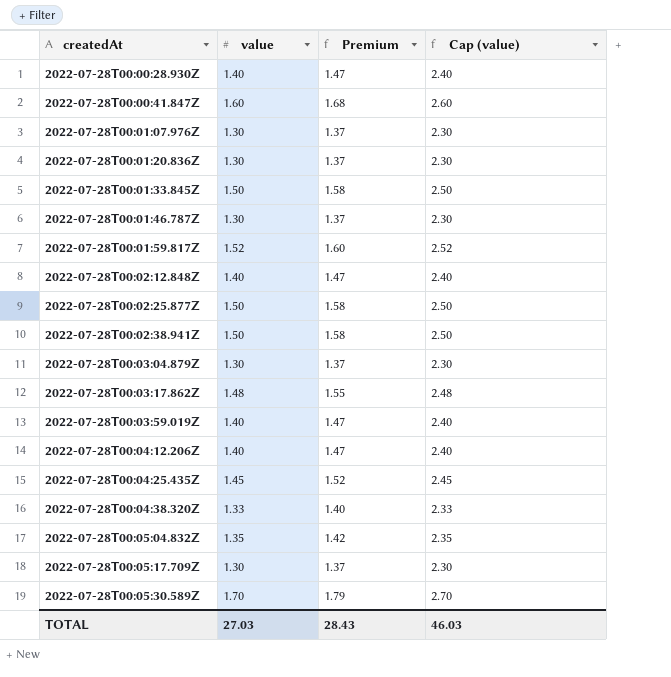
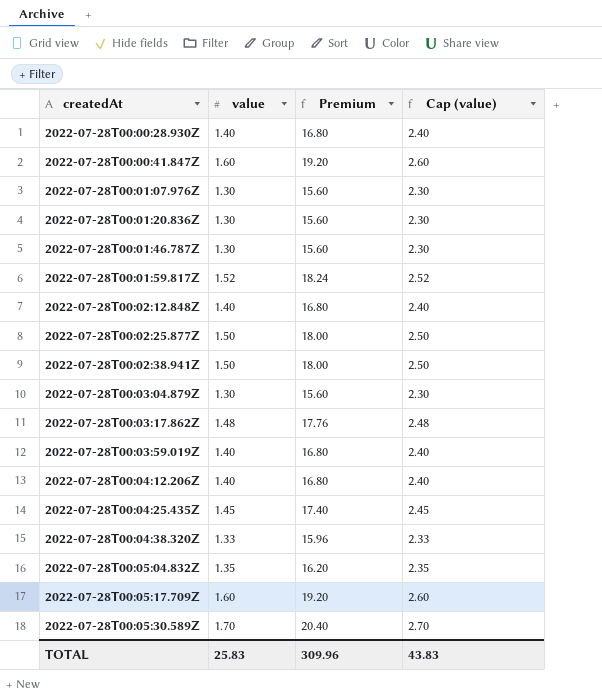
column Premium | formula: [value] * 1.05 -> [value] * 12
row 2022-07-28T00:01:33.845Z: 1.50 | 1.58 | 2.50 -> none
2022-07-28T00:05:17.709Z | value: 1.30 -> 1.60
2022-07-28T00:05:17.709Z | Cap (value): 2.30 -> 2.60
TOTAL | value: 27.03 -> 25.83
TOTAL | Premium: 28.43 -> 309.96
TOTAL | Cap (value): 46.03 -> 43.83

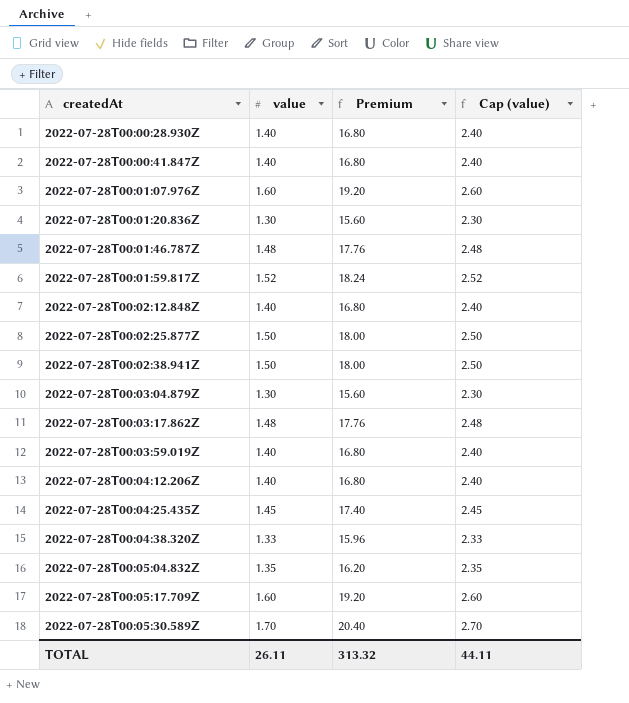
2022-07-28T00:00:41.847Z | value: 1.60 -> 1.40
2022-07-28T00:00:41.847Z | Premium: 19.20 -> 16.80
2022-07-28T00:00:41.847Z | Cap (value): 2.60 -> 2.40
2022-07-28T00:01:07.976Z | value: 1.30 -> 1.60
2022-07-28T00:01:07.976Z | Premium: 15.60 -> 19.20
2022-07-28T00:01:07.976Z | Cap (value): 2.30 -> 2.60
2022-07-28T00:01:46.787Z | value: 1.30 -> 1.48
2022-07-28T00:01:46.787Z | Premium: 15.60 -> 17.76
2022-07-28T00:01:46.787Z | Cap (value): 2.30 -> 2.48
TOTAL | value: 25.83 -> 26.11
TOTAL | Premium: 309.96 -> 313.32
TOTAL | Cap (value): 43.83 -> 44.11

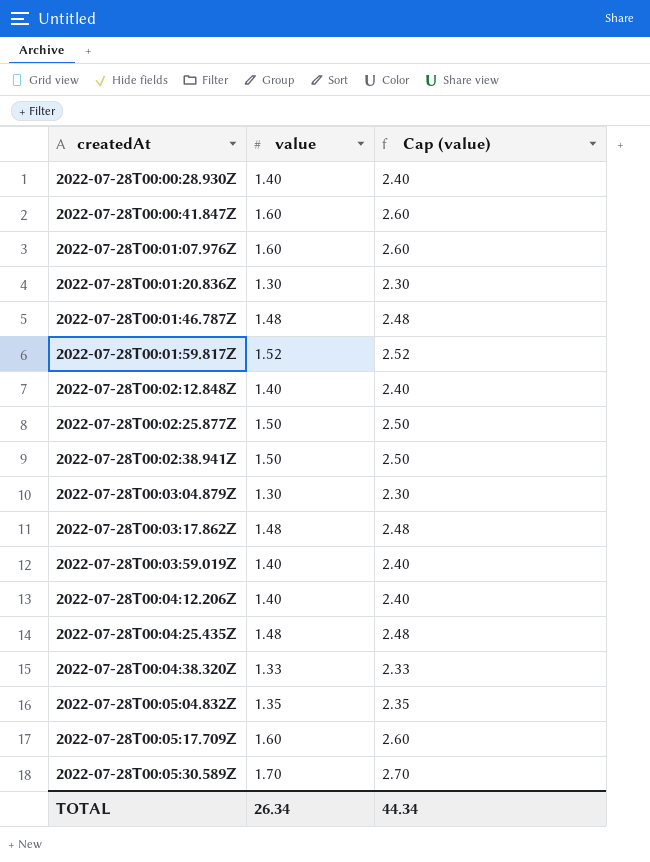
column Premium | formula: [value] * 12 -> none
2022-07-28T00:00:41.847Z | value: 1.40 -> 1.60
2022-07-28T00:00:41.847Z | Cap (value): 2.40 -> 2.60
2022-07-28T00:04:25.435Z | value: 1.45 -> 1.48
2022-07-28T00:04:25.435Z | Cap (value): 2.45 -> 2.48
TOTAL | value: 26.11 -> 26.34
TOTAL | Cap (value): 44.11 -> 44.34

